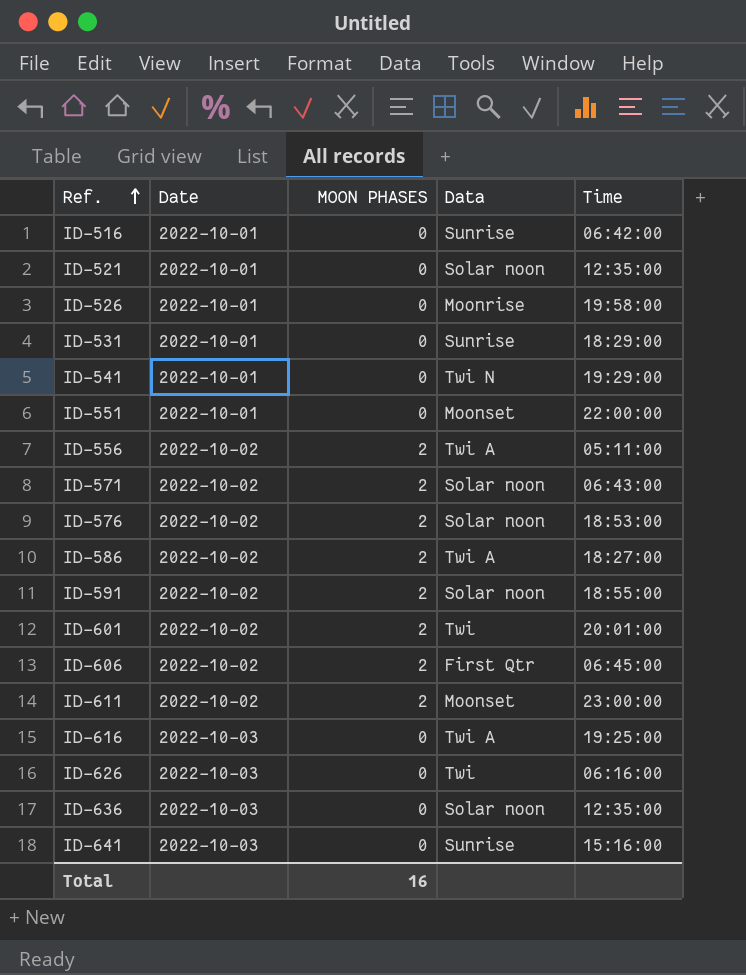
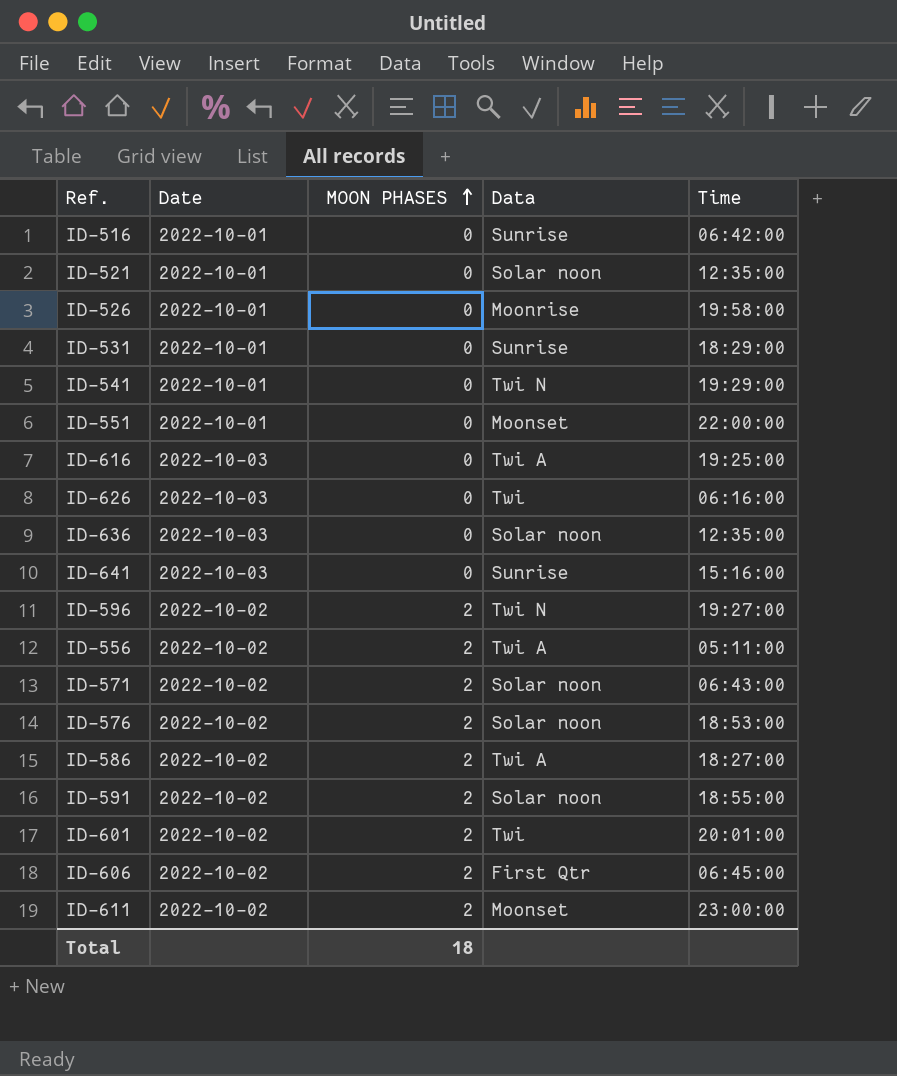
row order: Ref. ascending -> MOON PHASES ascending
row ID-596: none -> 2022-10-02 | 2 | Twi N | 19:27:00
Total | MOON PHASES: 16 -> 18

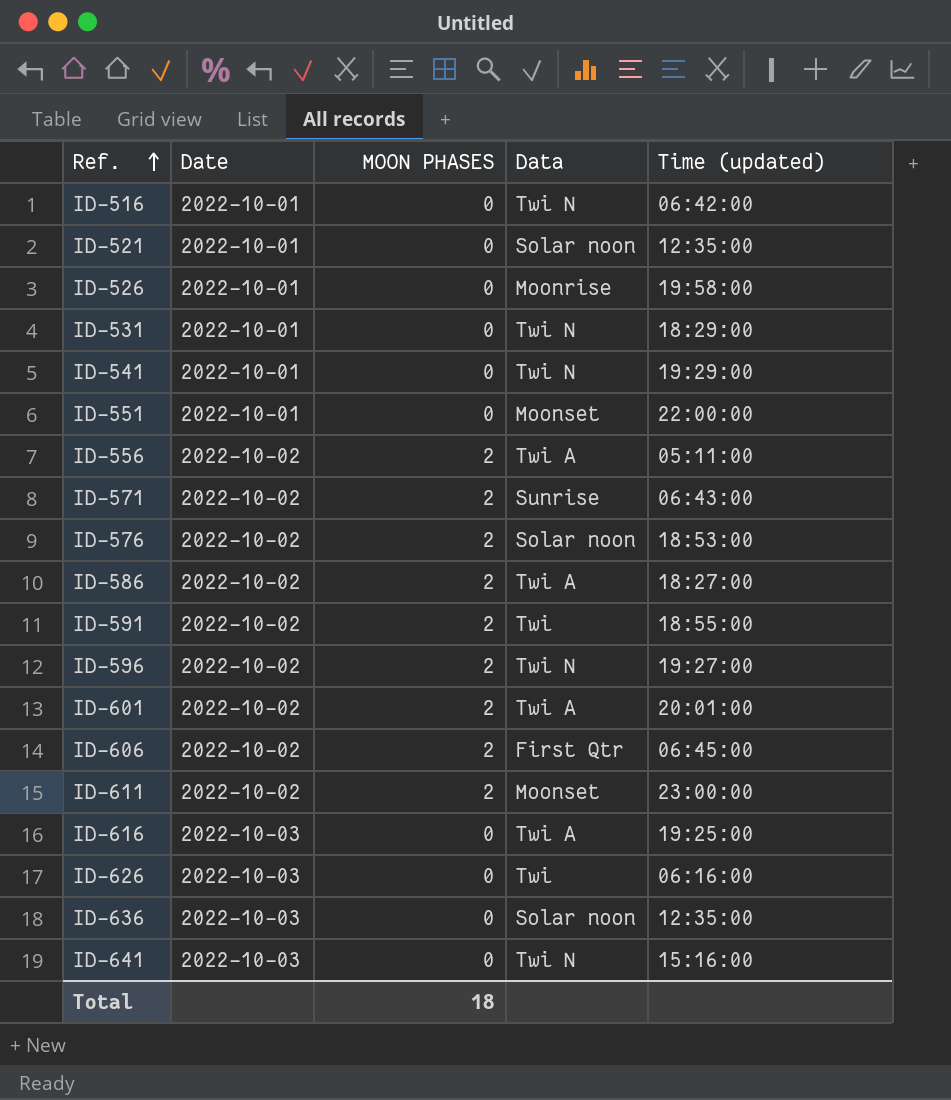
row order: MOON PHASES ascending -> Ref. ascending
column name: Time -> Time (updated)
ID-516 | Data: Sunrise -> Twi N
ID-531 | Data: Sunrise -> Twi N
ID-571 | Data: Solar noon -> Sunrise
ID-591 | Data: Solar noon -> Twi
ID-601 | Data: Twi -> Twi A
ID-641 | Data: Sunrise -> Twi N

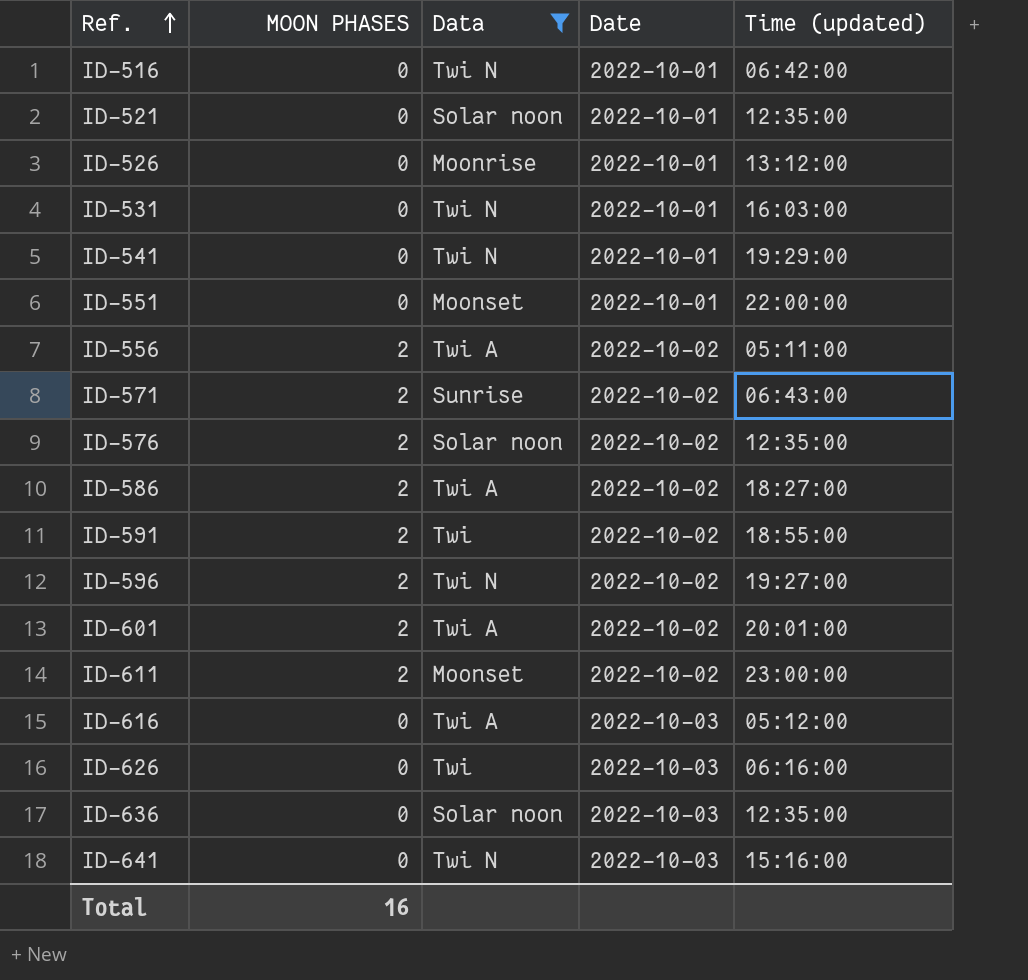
filter: none -> Data != First Qtr
column Date | position: 2 -> 4
ID-526 | Time (updated): 19:58:00 -> 13:12:00
ID-531 | Time (updated): 18:29:00 -> 16:03:00
ID-576 | Time (updated): 18:53:00 -> 12:35:00
ID-616 | Time (updated): 19:25:00 -> 05:12:00
Total | MOON PHASES: 18 -> 16

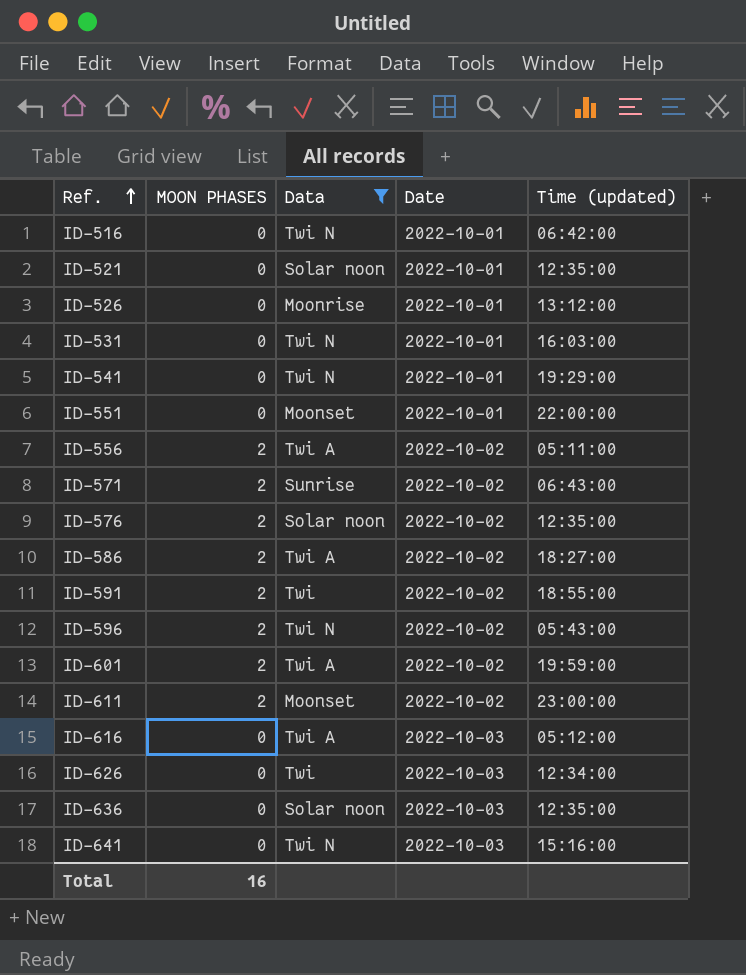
ID-596 | Time (updated): 19:27:00 -> 05:43:00
ID-601 | Time (updated): 20:01:00 -> 19:59:00
ID-626 | Time (updated): 06:16:00 -> 12:34:00

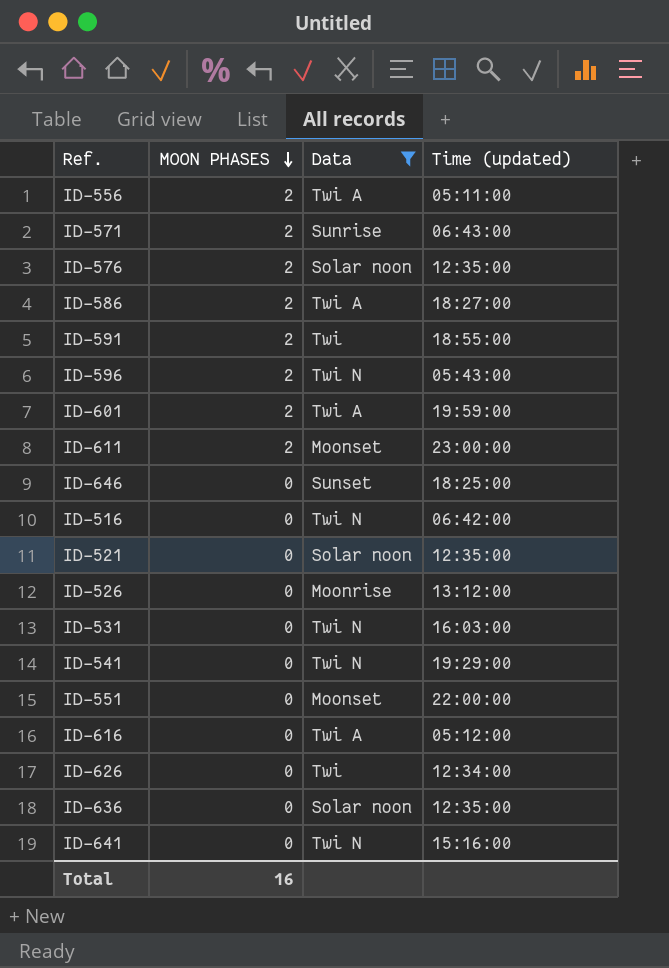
row order: Ref. ascending -> MOON PHASES descending
column Date | position: 4 -> none
row ID-646: none -> 0 | Sunset | 18:25:00

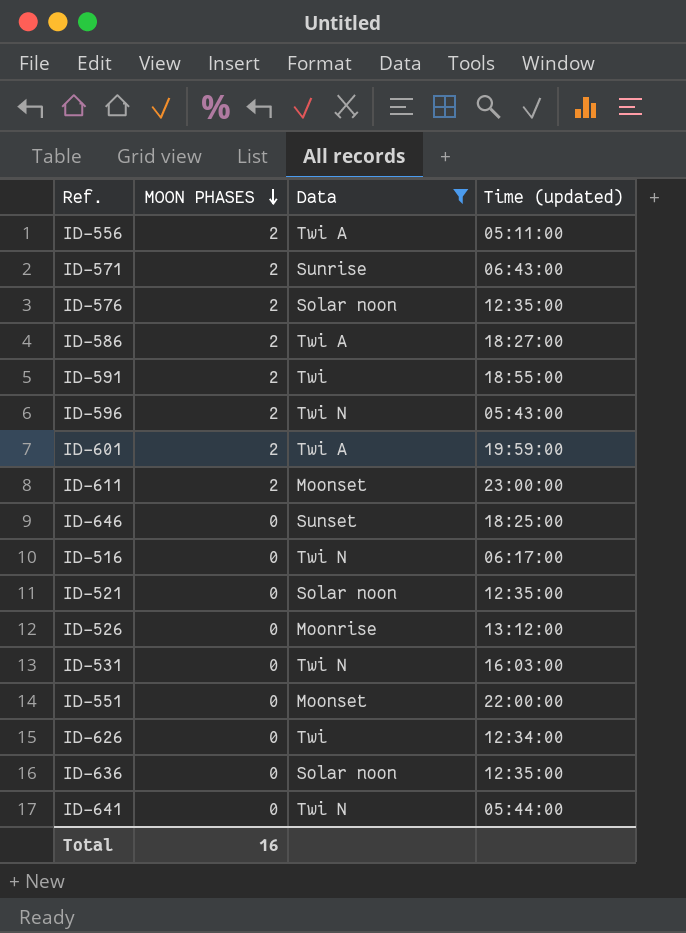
row ID-541: 0 | Twi N | 19:29:00 -> none
row ID-616: 0 | Twi A | 05:12:00 -> none
ID-516 | Time (updated): 06:42:00 -> 06:17:00
ID-641 | Time (updated): 15:16:00 -> 05:44:00

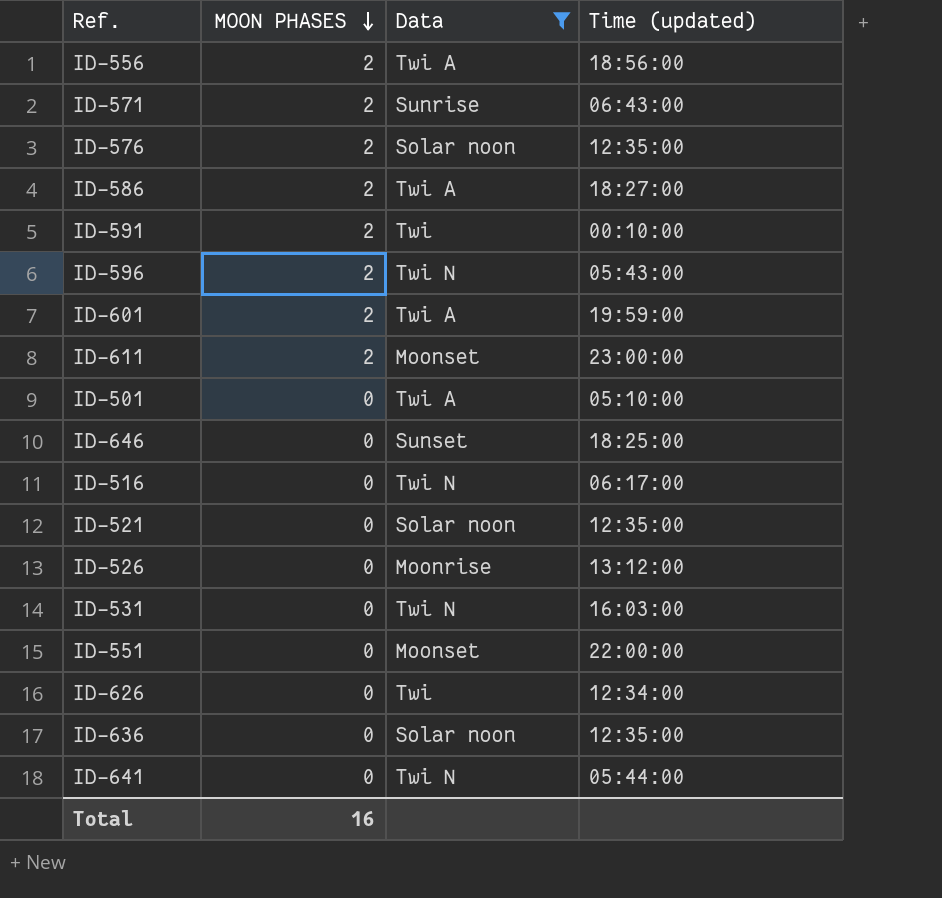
ID-556 | Time (updated): 05:11:00 -> 18:56:00
ID-591 | Time (updated): 18:55:00 -> 00:10:00
row ID-501: none -> 0 | Twi A | 05:10:00

